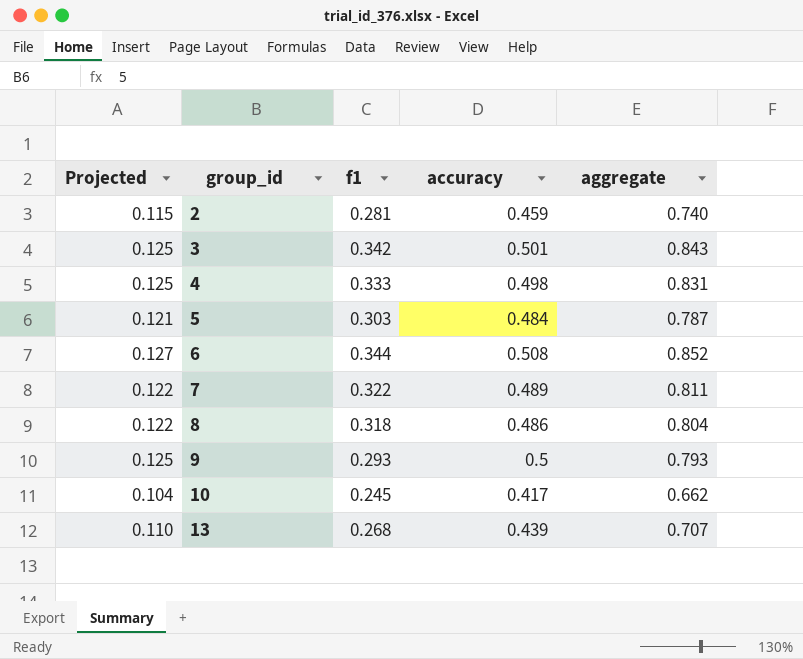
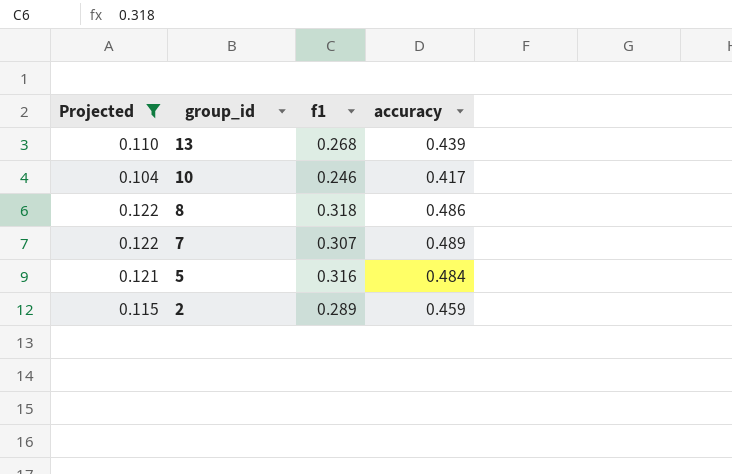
filter: none -> Projected <= 0.122
row order: group_id ascending -> group_id descending
column aggregate | formula: [f1] + [accuracy] -> none
10 | f1: 0.245 -> 0.246
7 | f1: 0.322 -> 0.307
5 | f1: 0.303 -> 0.316
2 | f1: 0.281 -> 0.289

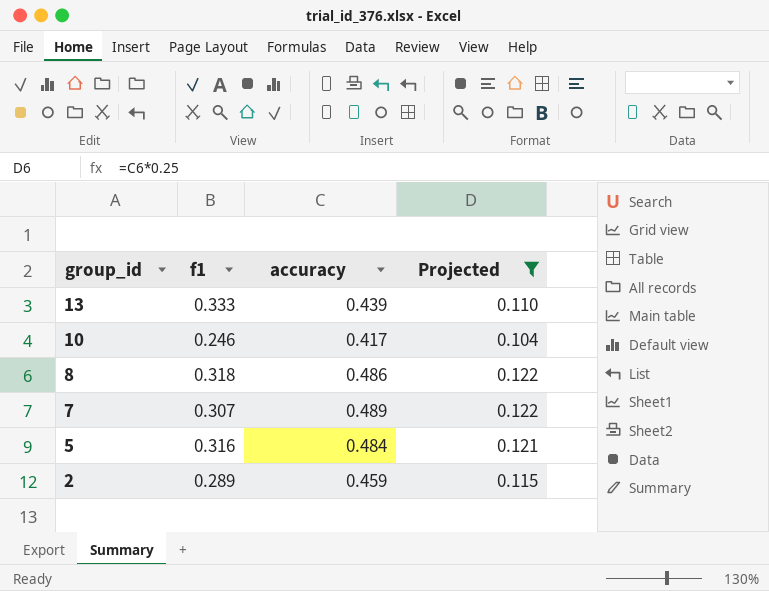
column Projected | position: 1 -> 4
13 | f1: 0.268 -> 0.333

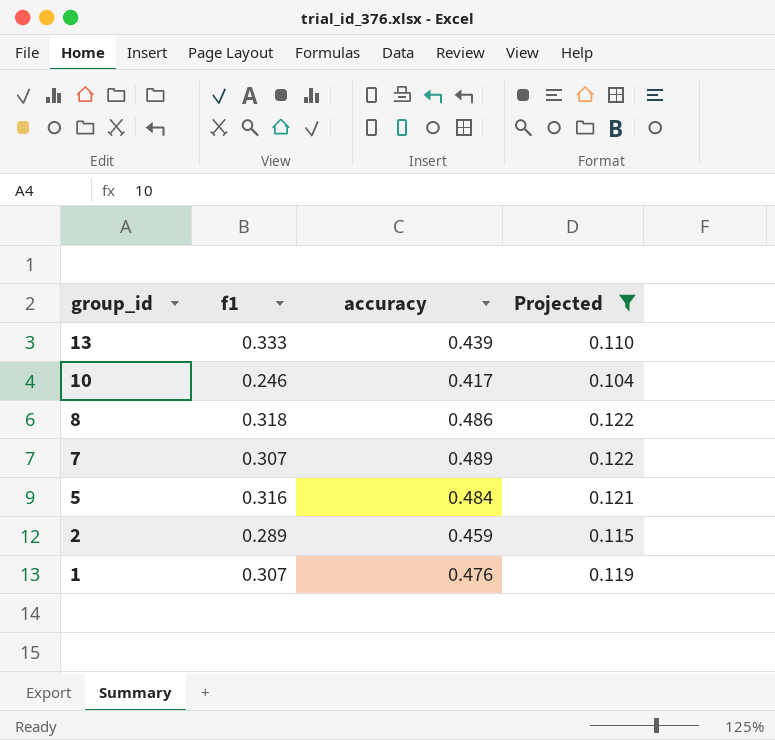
row 1: none -> 0.307 | 0.476 | 0.119

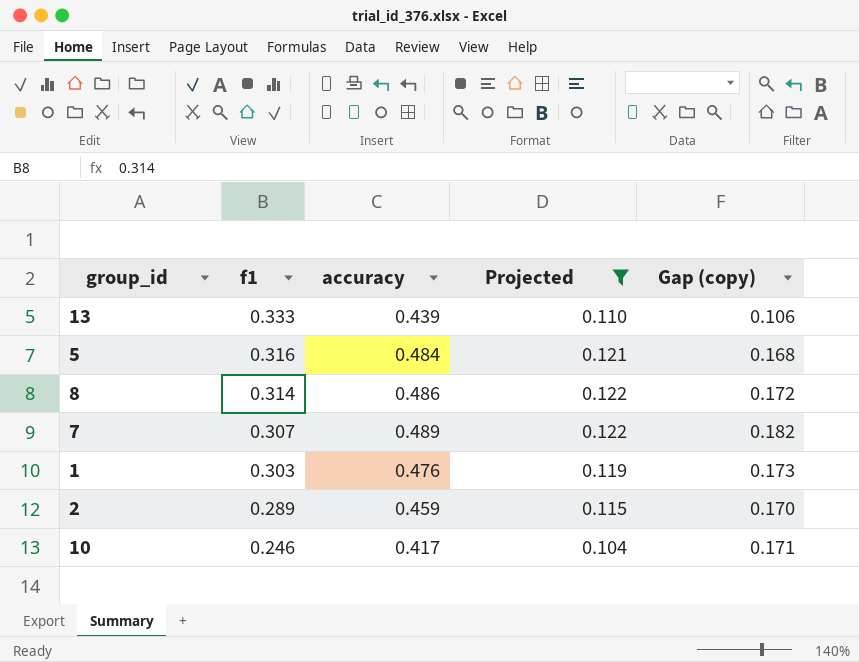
row order: group_id descending -> f1 descending
column Gap (copy) | formula: none -> [accuracy] - [f1]
8 | f1: 0.318 -> 0.314
1 | f1: 0.307 -> 0.303

